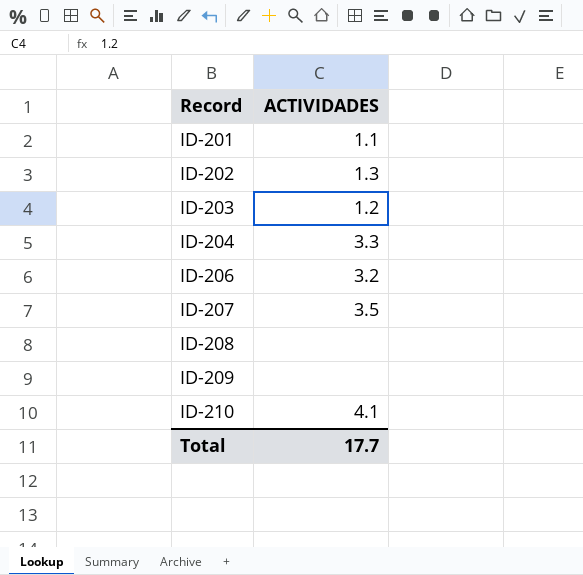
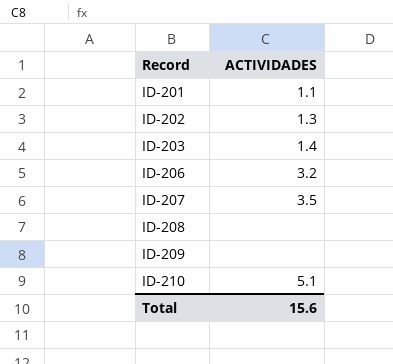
row ID-204: 3.3 -> none
ID-203 | ACTIVIDADES: 1.2 -> 1.4
ID-210 | ACTIVIDADES: 4.1 -> 5.1
Total | ACTIVIDADES: 17.7 -> 15.6

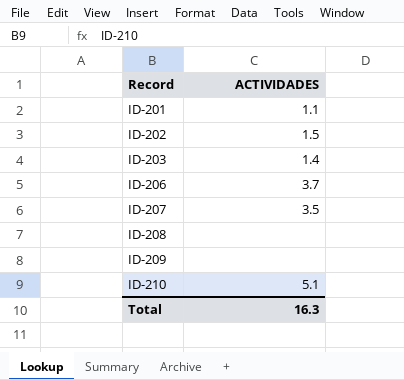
ID-202 | ACTIVIDADES: 1.3 -> 1.5
ID-206 | ACTIVIDADES: 3.2 -> 3.7
Total | ACTIVIDADES: 15.6 -> 16.3

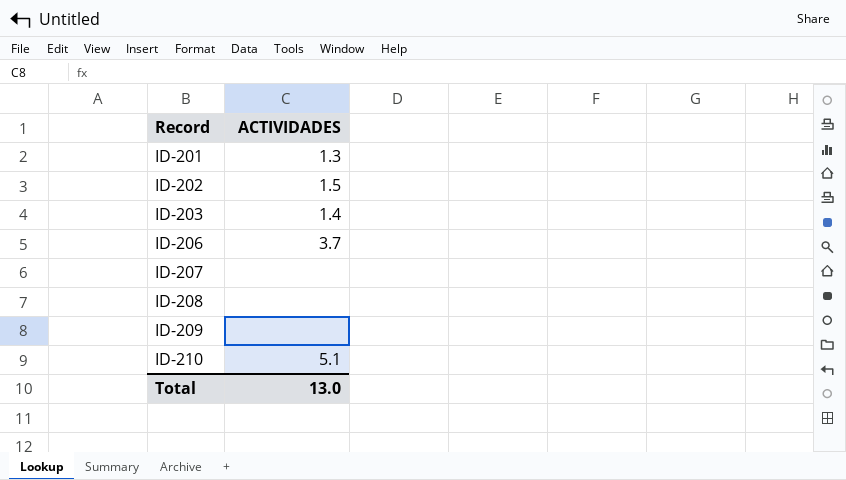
ID-201 | ACTIVIDADES: 1.1 -> 1.3
ID-207 | ACTIVIDADES: 3.5 -> none
Total | ACTIVIDADES: 16.3 -> 13.0

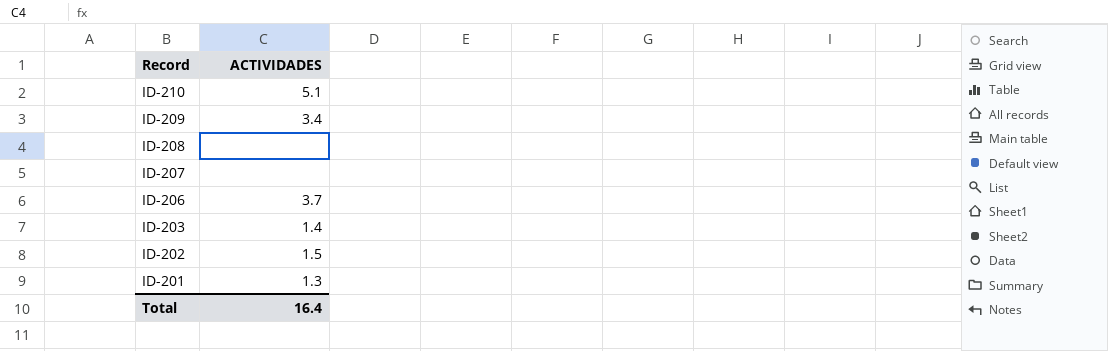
row order: Record ascending -> Record descending
ID-209 | ACTIVIDADES: none -> 3.4
Total | ACTIVIDADES: 13.0 -> 16.4

